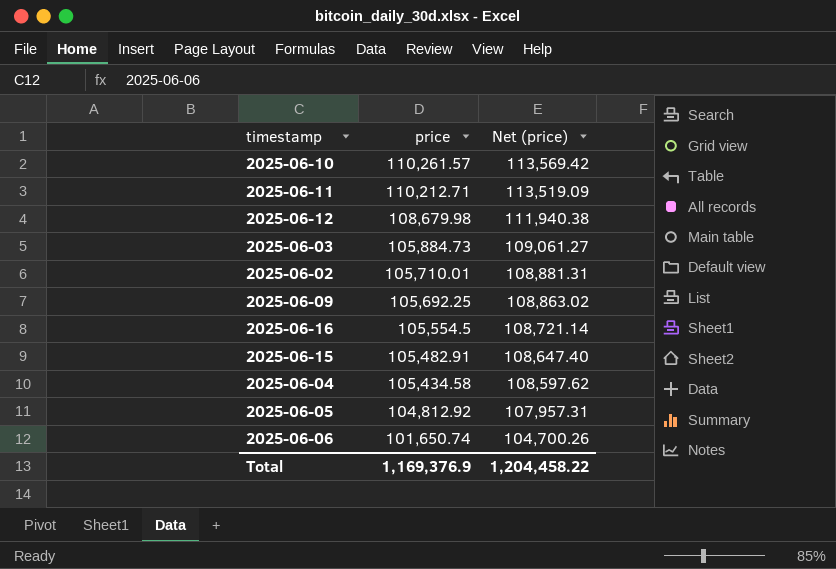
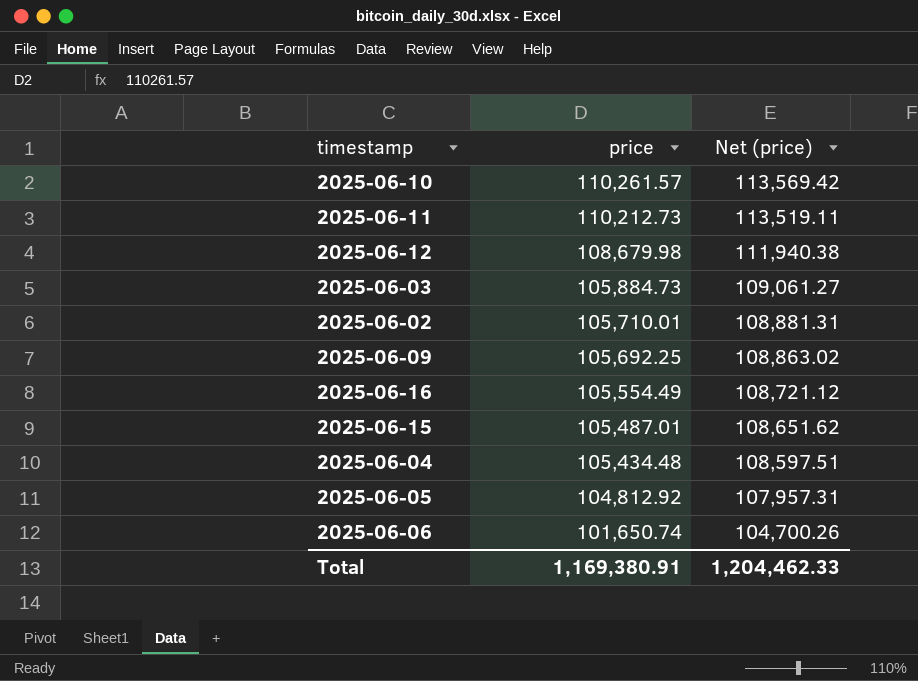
2025-06-11 | price: 110,212.71 -> 110,212.73
2025-06-11 | Net (price): 113,519.09 -> 113,519.11
2025-06-16 | price: 105,554.5 -> 105,554.49
2025-06-16 | Net (price): 108,721.14 -> 108,721.12
2025-06-15 | price: 105,482.91 -> 105,487.01
2025-06-15 | Net (price): 108,647.40 -> 108,651.62
2025-06-04 | price: 105,434.58 -> 105,434.48
2025-06-04 | Net (price): 108,597.62 -> 108,597.51
Total | price: 1,169,376.9 -> 1,169,380.91
Total | Net (price): 1,204,458.22 -> 1,204,462.33

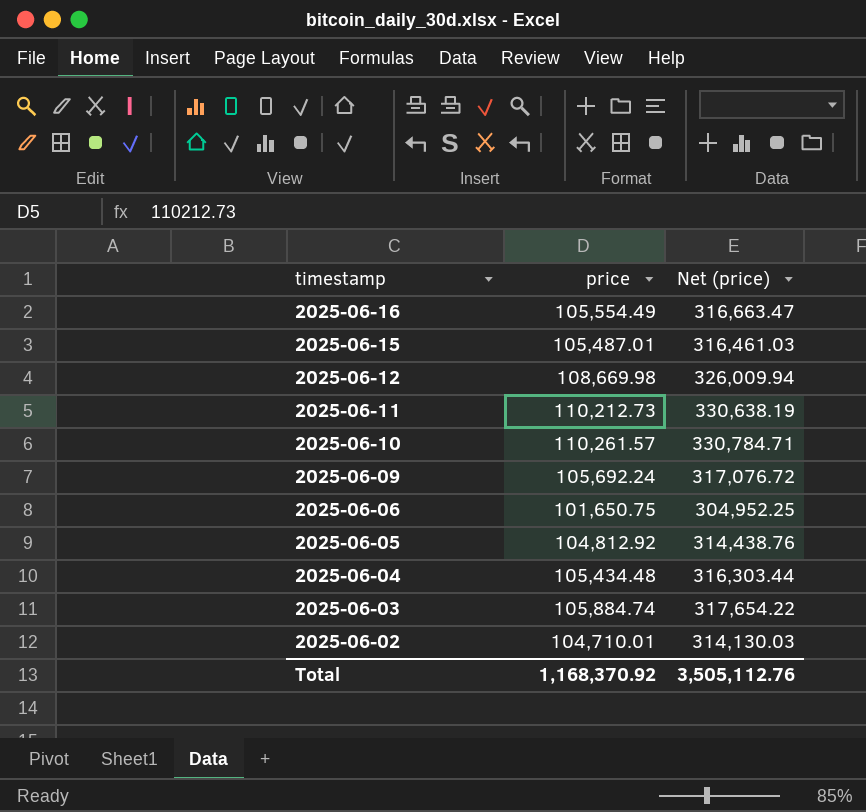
row order: price descending -> timestamp descending
column Net (price) | formula: [price] * 1.03 -> [price] * 3
2025-06-12 | price: 108,679.98 -> 108,669.98
2025-06-09 | price: 105,692.25 -> 105,692.24
2025-06-06 | price: 101,650.74 -> 101,650.75
2025-06-03 | price: 105,884.73 -> 105,884.74
2025-06-02 | price: 105,710.01 -> 104,710.01
Total | price: 1,169,380.91 -> 1,168,370.92
Total | Net (price): 1,204,462.33 -> 3,505,112.76

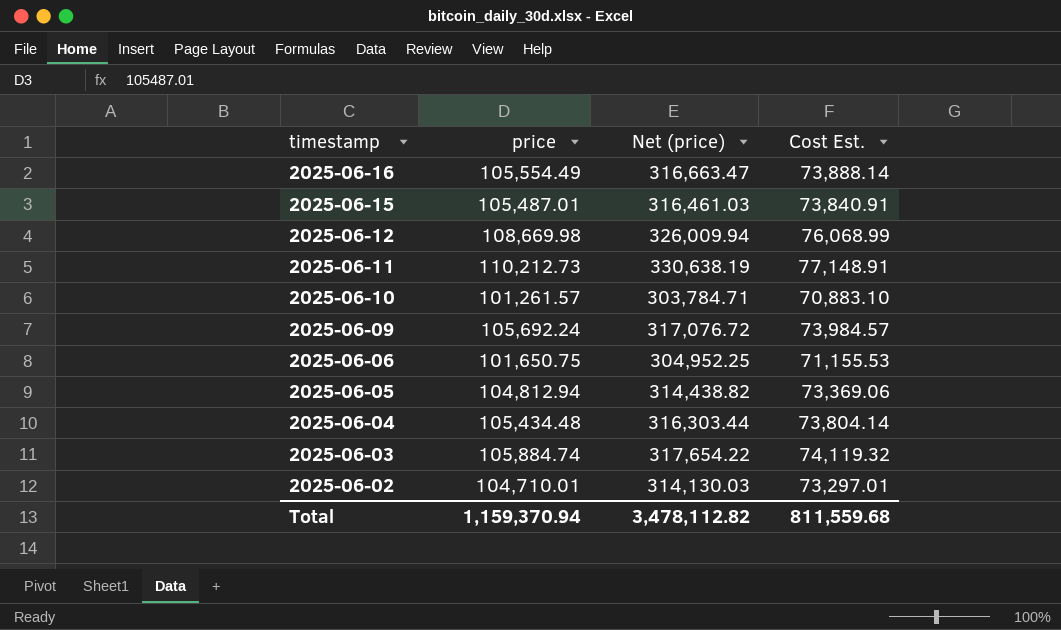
column Cost Est. | formula: none -> [price] * 0.7
2025-06-10 | price: 110,261.57 -> 101,261.57
2025-06-10 | Net (price): 330,784.71 -> 303,784.71
2025-06-05 | price: 104,812.92 -> 104,812.94
2025-06-05 | Net (price): 314,438.76 -> 314,438.82
Total | price: 1,168,370.92 -> 1,159,370.94
Total | Net (price): 3,505,112.76 -> 3,478,112.82

